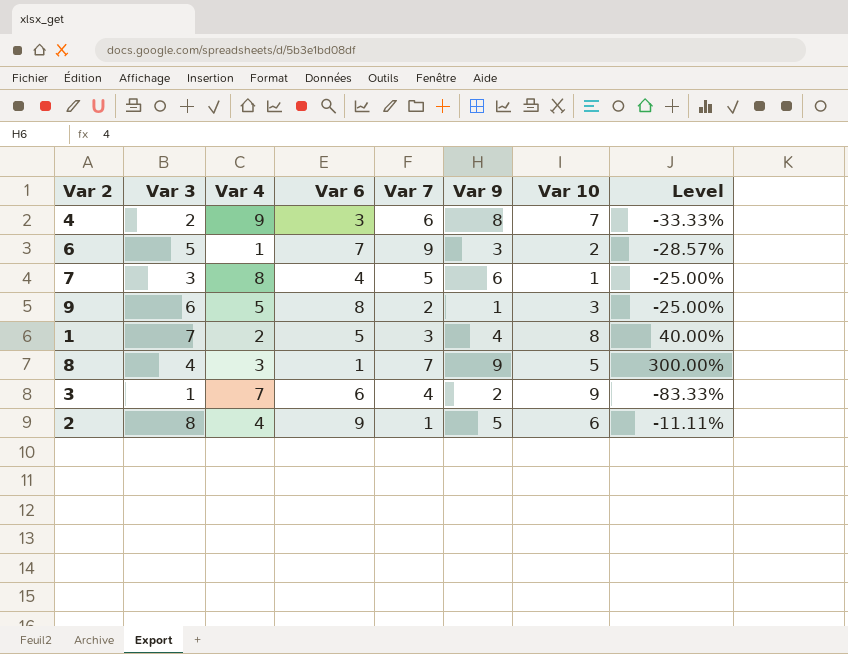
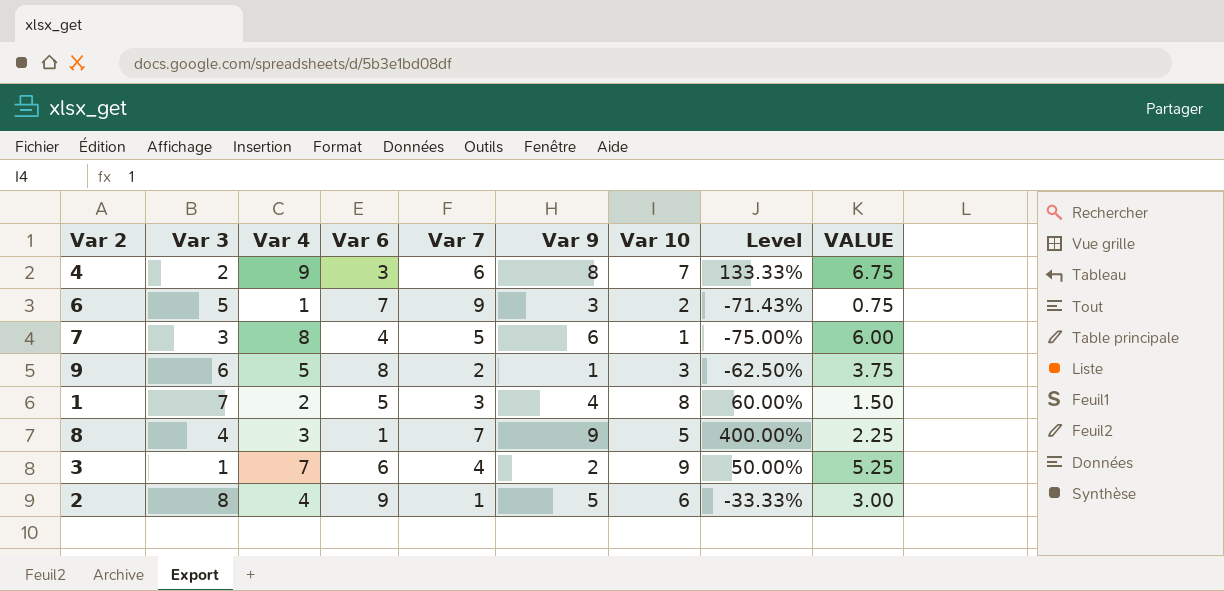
column Level | formula: ([Var 3] - [Var 6]) / [Var 6] -> ([Var 10] - [Var 6]) / [Var 6]
column VALUE | formula: none -> [Var 4] * 0.75

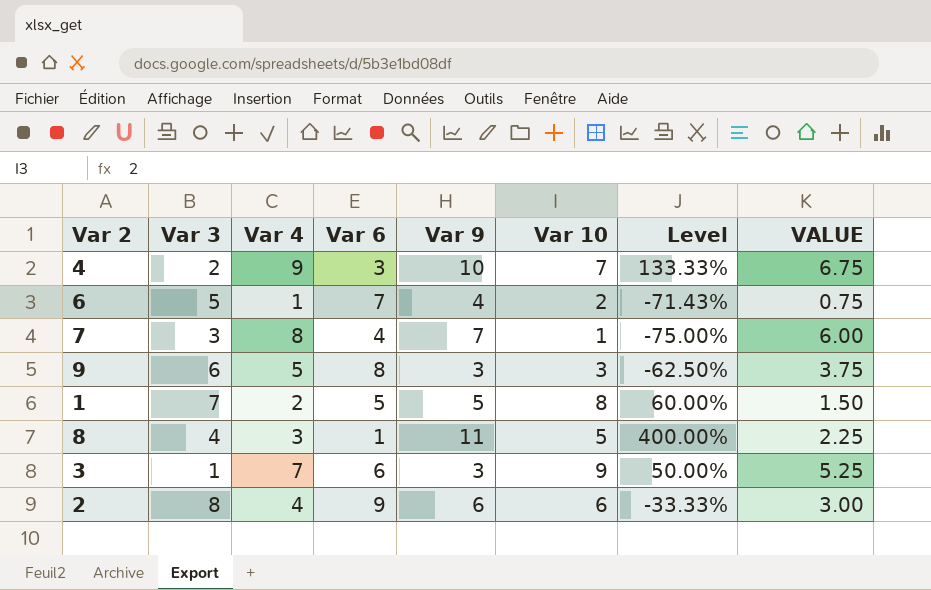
column Var 7 | position: 5 -> none
4 | Var 9: 8 -> 10
6 | Var 9: 3 -> 4
7 | Var 9: 6 -> 7
9 | Var 9: 1 -> 3
1 | Var 9: 4 -> 5
8 | Var 9: 9 -> 11
3 | Var 9: 2 -> 3
2 | Var 9: 5 -> 6

